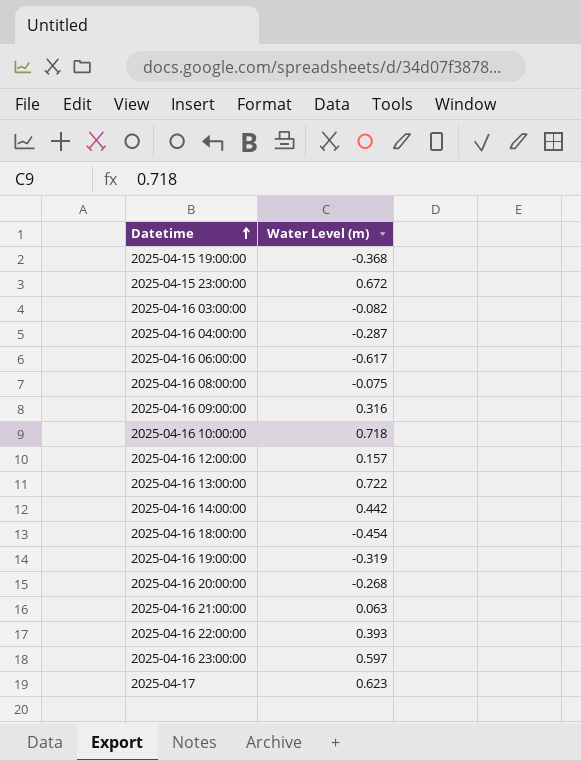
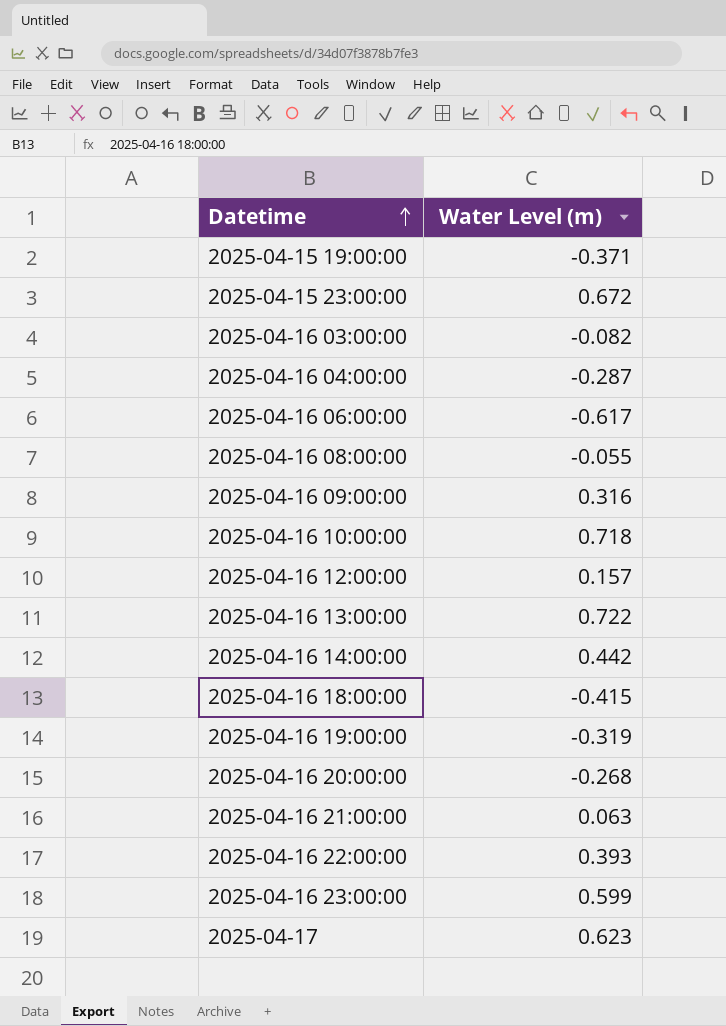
2025-04-15 19:00:00 | Water Level (m): -0.368 -> -0.371
2025-04-16 08:00:00 | Water Level (m): -0.075 -> -0.055
2025-04-16 18:00:00 | Water Level (m): -0.454 -> -0.415
2025-04-16 23:00:00 | Water Level (m): 0.597 -> 0.599

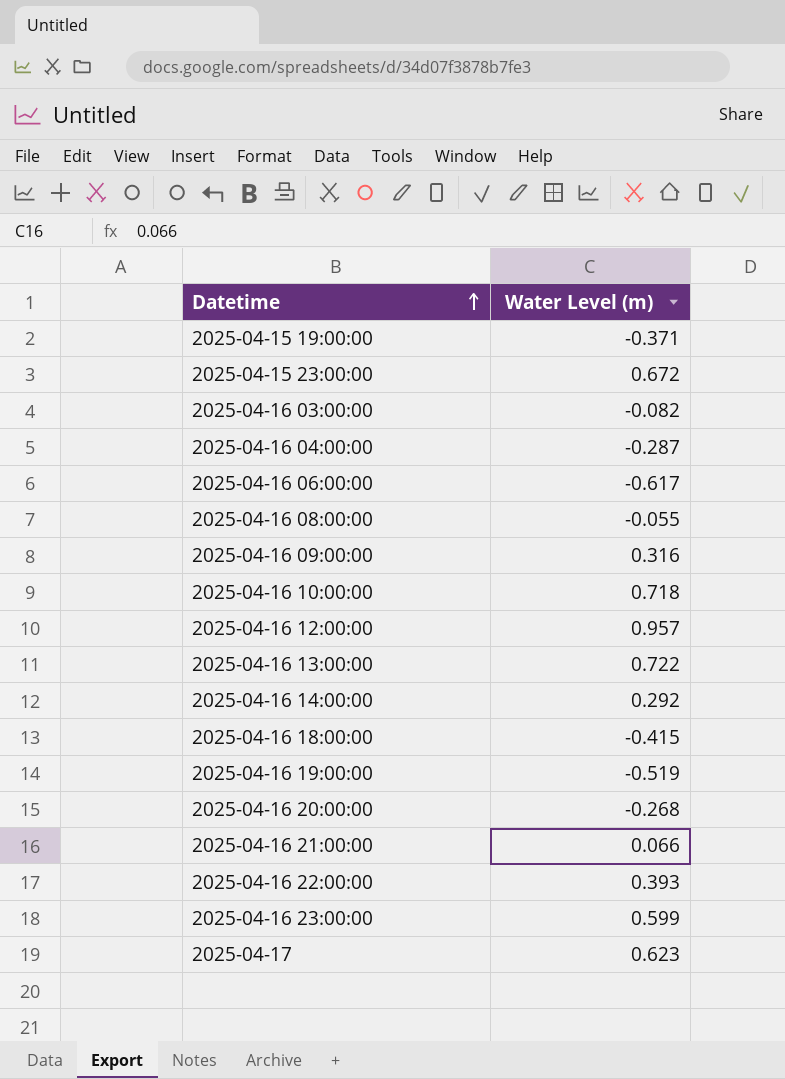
2025-04-16 12:00:00 | Water Level (m): 0.157 -> 0.957
2025-04-16 14:00:00 | Water Level (m): 0.442 -> 0.292
2025-04-16 19:00:00 | Water Level (m): -0.319 -> -0.519
2025-04-16 21:00:00 | Water Level (m): 0.063 -> 0.066

